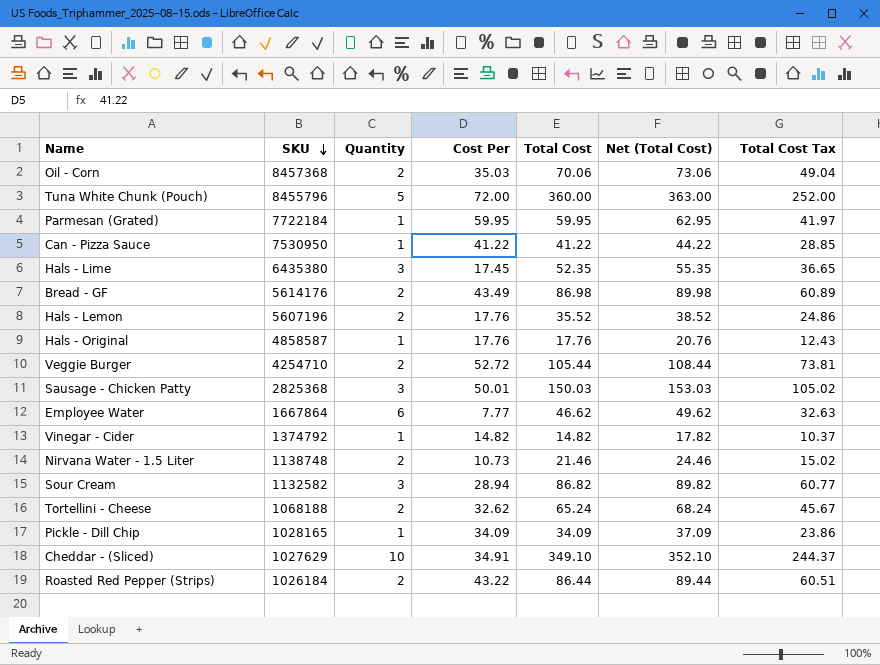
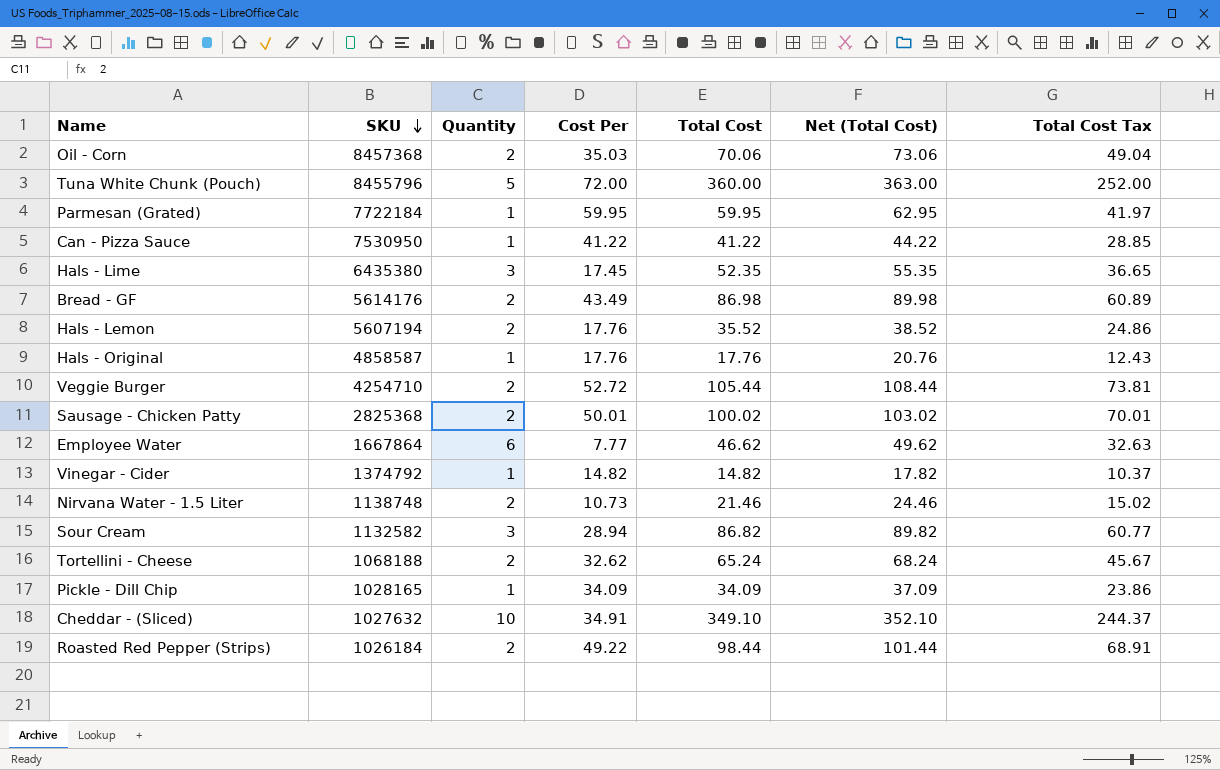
Hals - Lemon | SKU: 5607196 -> 5607194
Sausage - Chicken Patty | Quantity: 3 -> 2
Sausage - Chicken Patty | Total Cost: 150.03 -> 100.02
Sausage - Chicken Patty | Net (Total Cost): 153.03 -> 103.02
Sausage - Chicken Patty | Total Cost Tax: 105.02 -> 70.01
Cheddar - (Sliced) | SKU: 1027629 -> 1027632
Roasted Red Pepper (Strips) | Cost Per: 43.22 -> 49.22
Roasted Red Pepper (Strips) | Total Cost: 86.44 -> 98.44
Roasted Red Pepper (Strips) | Net (Total Cost): 89.44 -> 101.44
Roasted Red Pepper (Strips) | Total Cost Tax: 60.51 -> 68.91

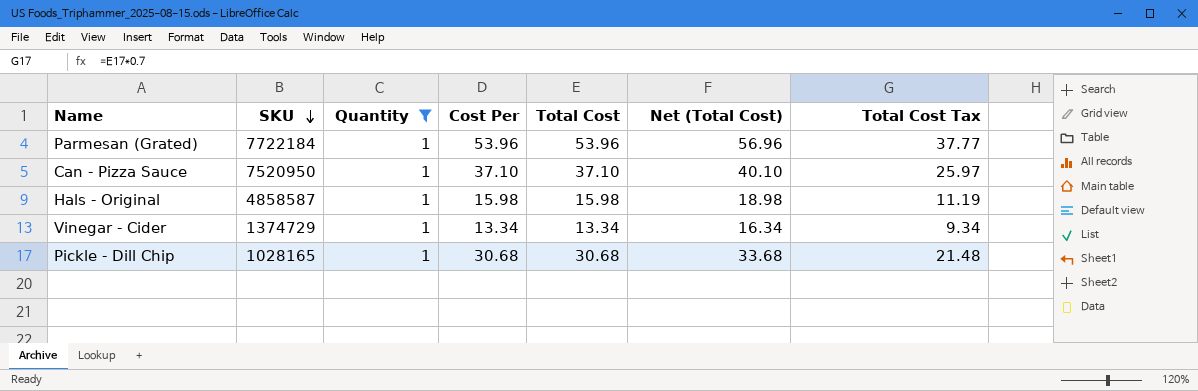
filter: none -> Quantity = 1
Parmesan (Grated) | Cost Per: 59.95 -> 53.96
Parmesan (Grated) | Total Cost: 59.95 -> 53.96
Parmesan (Grated) | Net (Total Cost): 62.95 -> 56.96
Parmesan (Grated) | Total Cost Tax: 41.97 -> 37.77
Can - Pizza Sauce | SKU: 7530950 -> 7520950
Can - Pizza Sauce | Cost Per: 41.22 -> 37.10
Can - Pizza Sauce | Total Cost: 41.22 -> 37.10
Can - Pizza Sauce | Net (Total Cost): 44.22 -> 40.10
Can - Pizza Sauce | Total Cost Tax: 28.85 -> 25.97
Hals - Original | Cost Per: 17.76 -> 15.98
Hals - Original | Total Cost: 17.76 -> 15.98
Hals - Original | Net (Total Cost): 20.76 -> 18.98
Hals - Original | Total Cost Tax: 12.43 -> 11.19
Vinegar - Cider | SKU: 1374792 -> 1374729
Vinegar - Cider | Cost Per: 14.82 -> 13.34
Vinegar - Cider | Total Cost: 14.82 -> 13.34
Vinegar - Cider | Net (Total Cost): 17.82 -> 16.34
Vinegar - Cider | Total Cost Tax: 10.37 -> 9.34
Pickle - Dill Chip | Cost Per: 34.09 -> 30.68
Pickle - Dill Chip | Total Cost: 34.09 -> 30.68
Pickle - Dill Chip | Net (Total Cost): 37.09 -> 33.68
Pickle - Dill Chip | Total Cost Tax: 23.86 -> 21.48

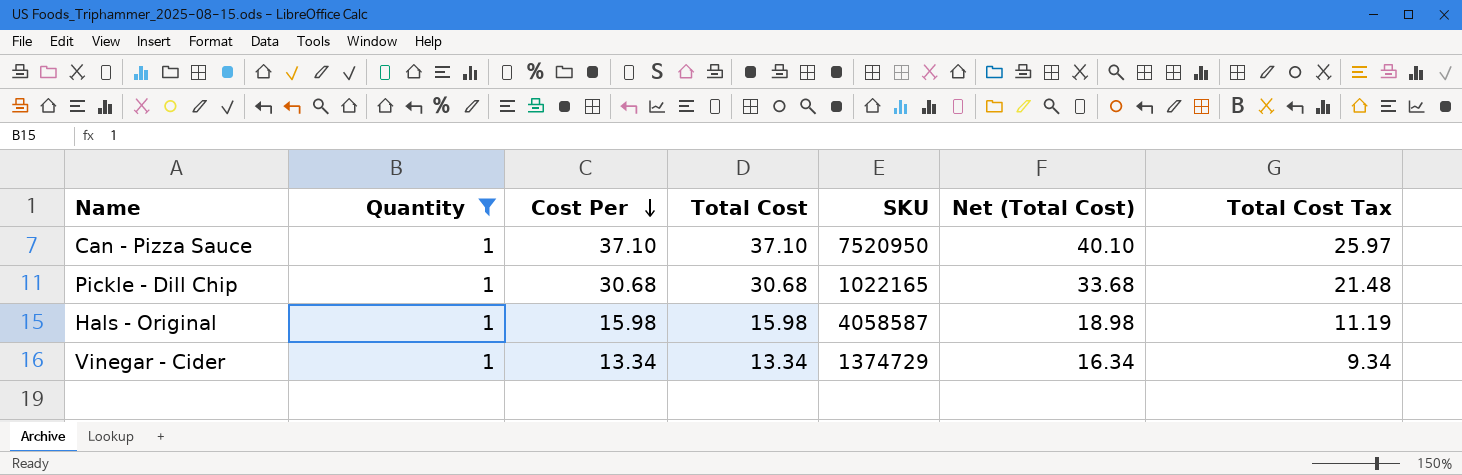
row order: SKU descending -> Cost Per descending
column SKU | position: 2 -> 5
row Parmesan (Grated): 7722184 | 1 | 53.96 | 53.96 | 56.96 | 37.77 -> none
Pickle - Dill Chip | SKU: 1028165 -> 1022165
Hals - Original | SKU: 4858587 -> 4058587

